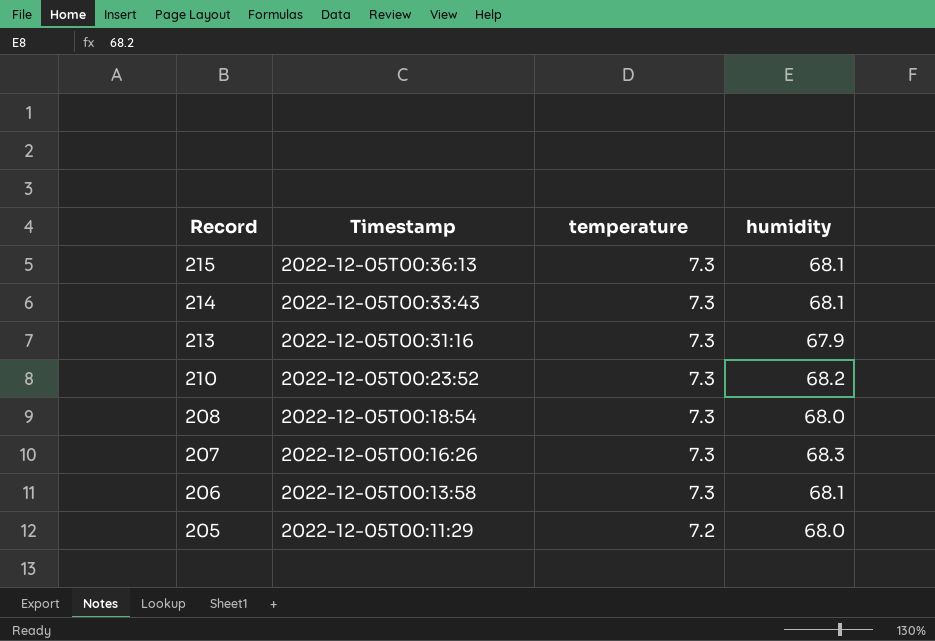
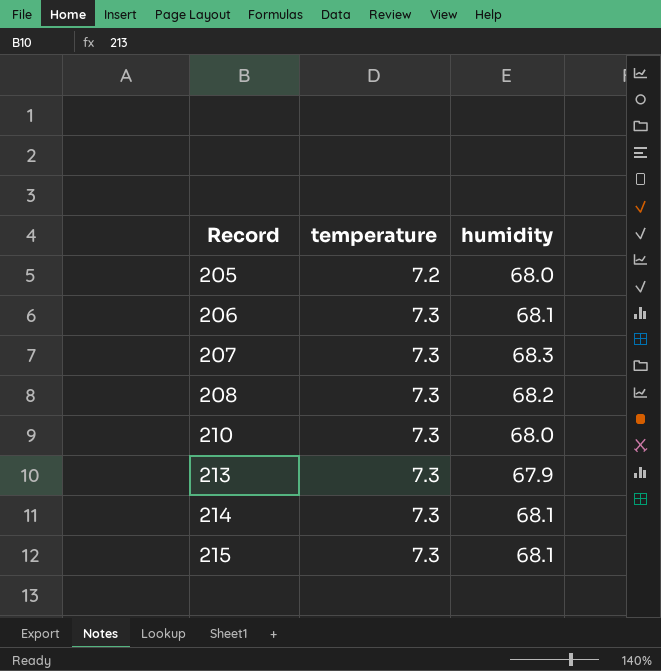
row order: Record descending -> Record ascending
column Timestamp | position: 2 -> none
208 | humidity: 68.0 -> 68.2
210 | humidity: 68.2 -> 68.0

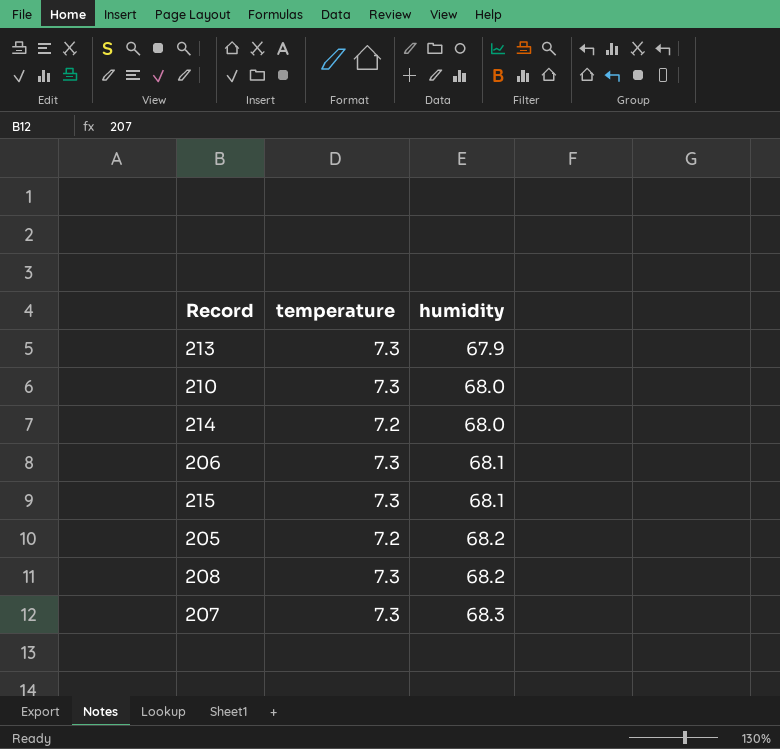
row order: Record ascending -> humidity ascending
214 | temperature: 7.3 -> 7.2
214 | humidity: 68.1 -> 68.0
205 | humidity: 68.0 -> 68.2

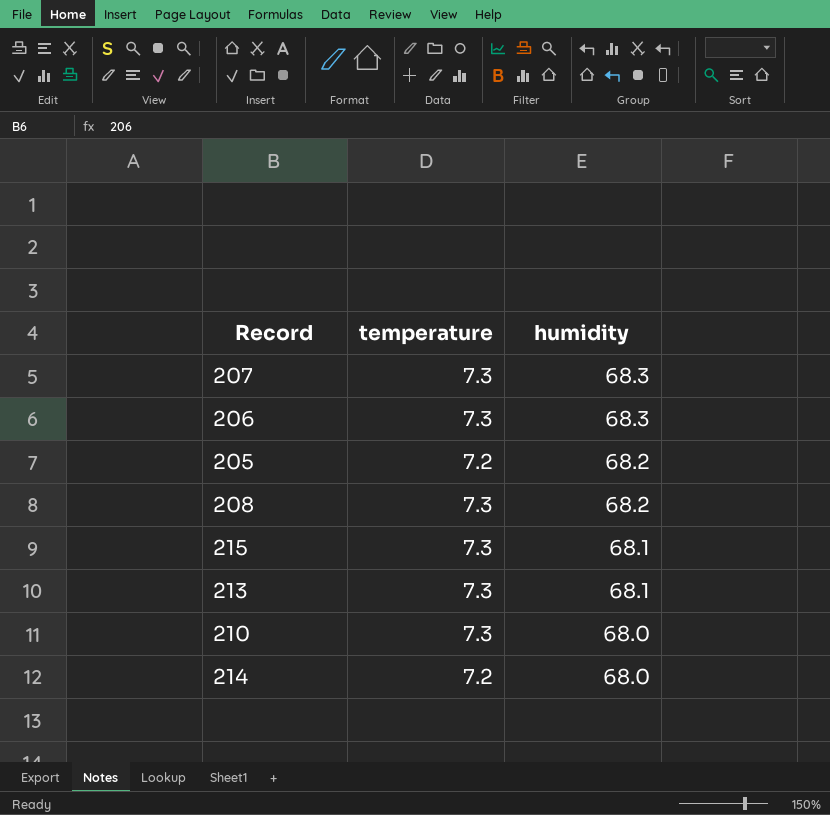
row order: humidity ascending -> humidity descending
206 | humidity: 68.1 -> 68.3
213 | humidity: 67.9 -> 68.1

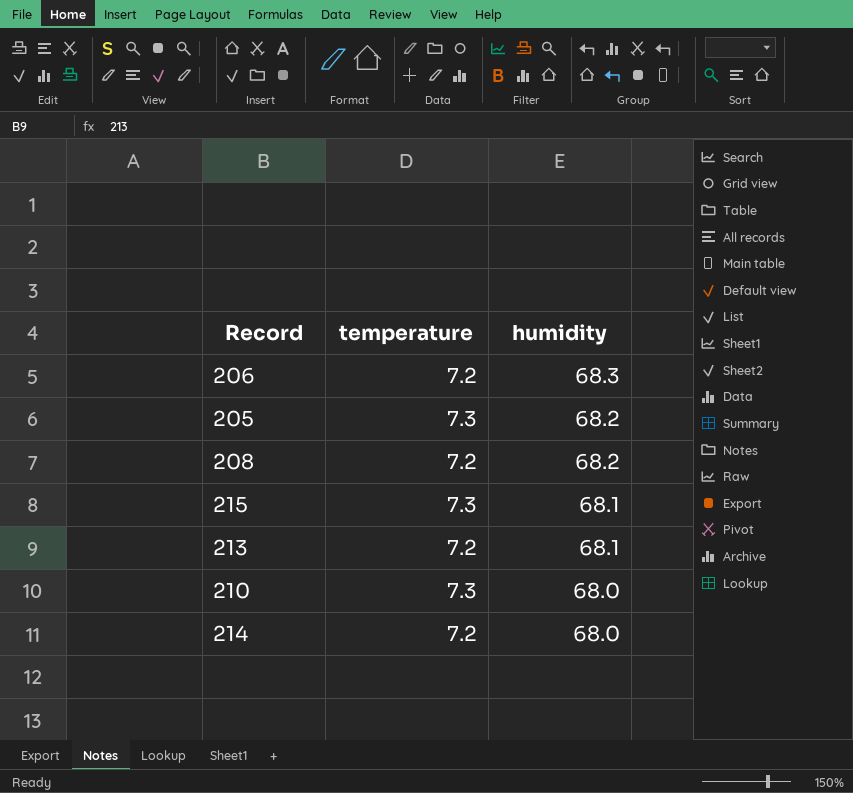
row 207: 7.3 | 68.3 -> none
206 | temperature: 7.3 -> 7.2
205 | temperature: 7.2 -> 7.3
208 | temperature: 7.3 -> 7.2
213 | temperature: 7.3 -> 7.2

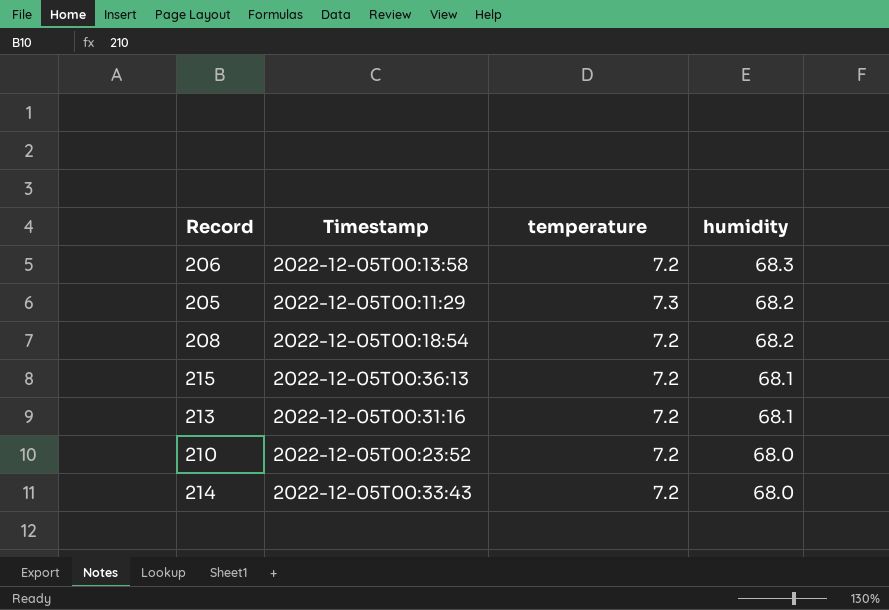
column Timestamp | position: none -> 2
215 | temperature: 7.3 -> 7.2
210 | temperature: 7.3 -> 7.2

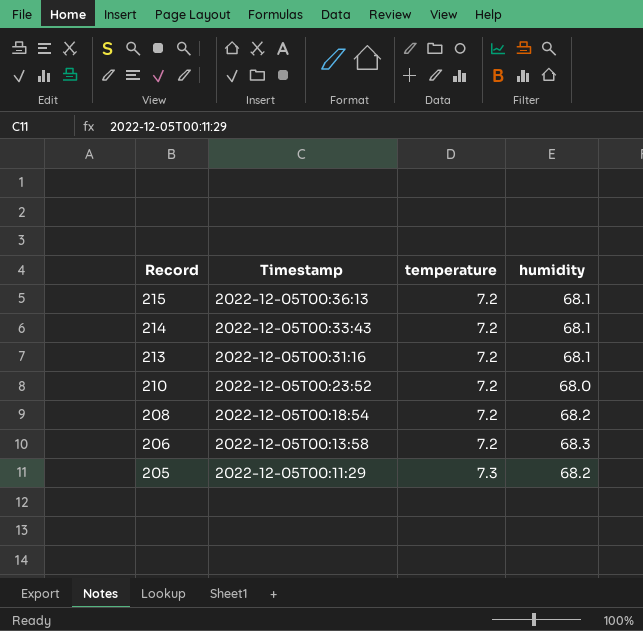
row order: humidity descending -> Record descending
214 | humidity: 68.0 -> 68.1

